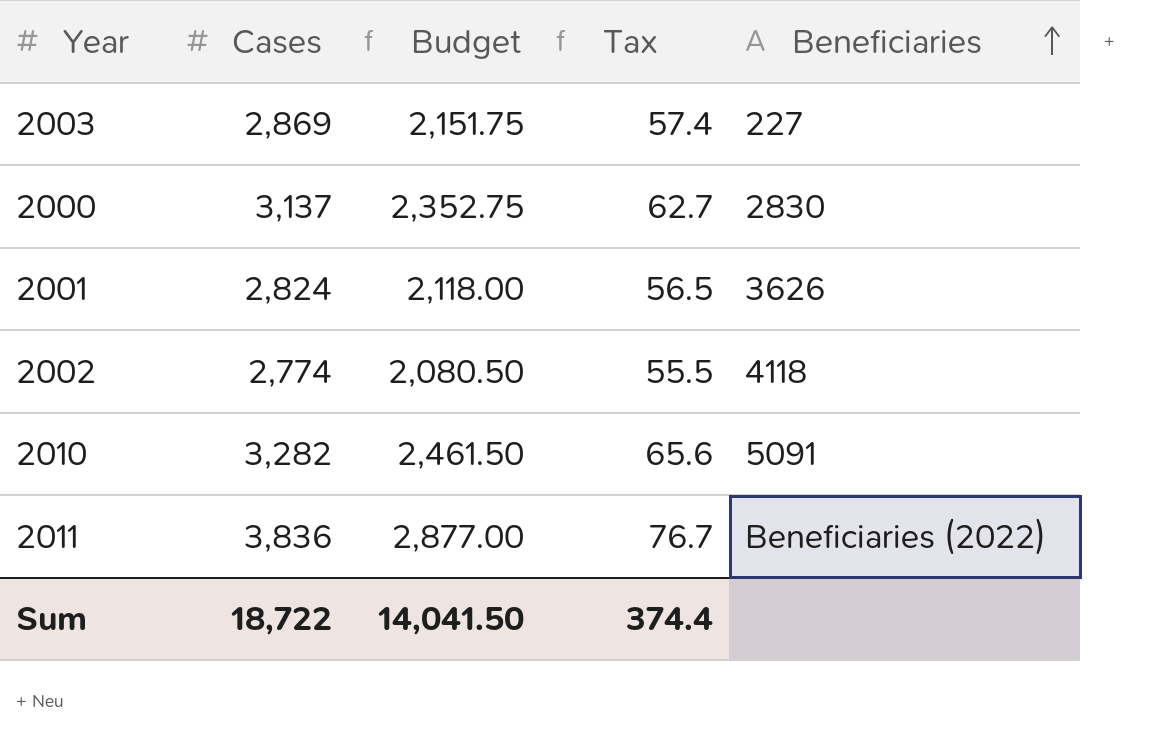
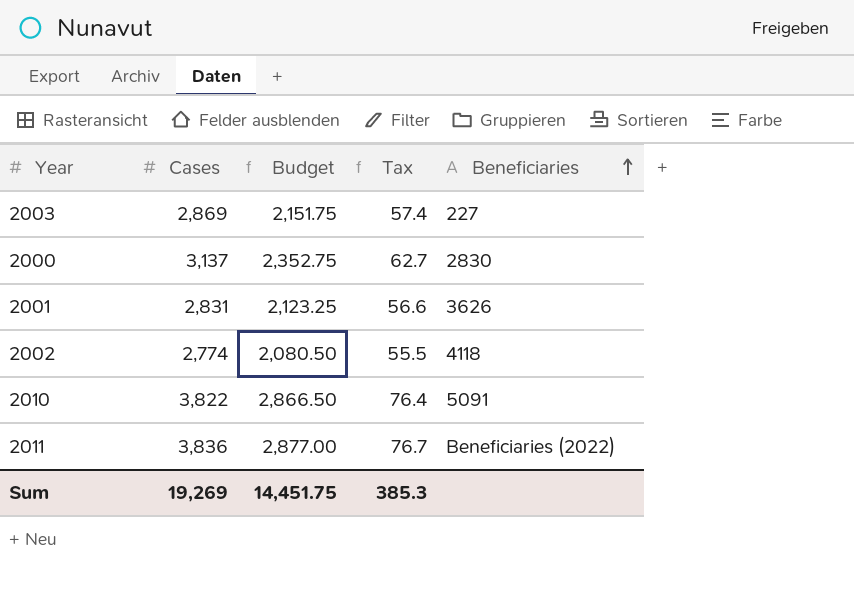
2001 | Cases: 2,824 -> 2,831
2001 | Budget: 2,118.00 -> 2,123.25
2001 | Tax: 56.5 -> 56.6
2010 | Cases: 3,282 -> 3,822
2010 | Budget: 2,461.50 -> 2,866.50
2010 | Tax: 65.6 -> 76.4
Sum | Cases: 18,722 -> 19,269
Sum | Budget: 14,041.50 -> 14,451.75
Sum | Tax: 374.4 -> 385.3

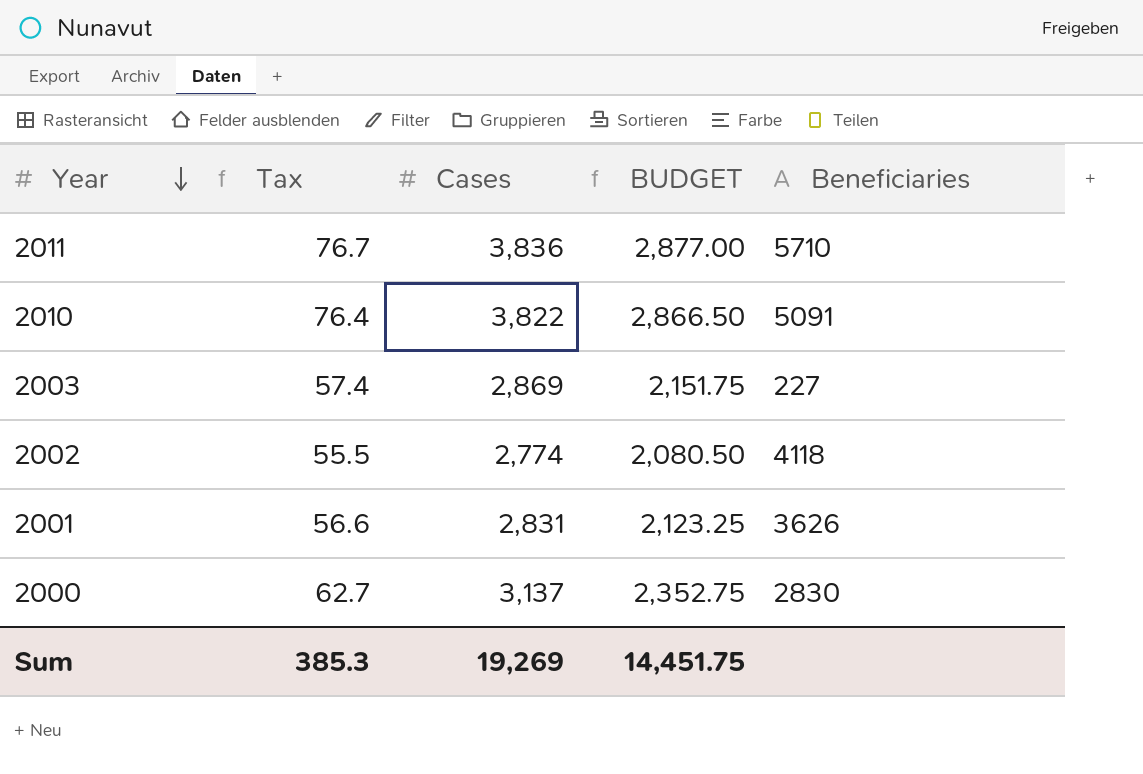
row order: Beneficiaries ascending -> Year descending
column Tax | position: 4 -> 2
column name: Budget -> BUDGET
2011 | Beneficiaries: Beneficiaries (2022) -> 5710

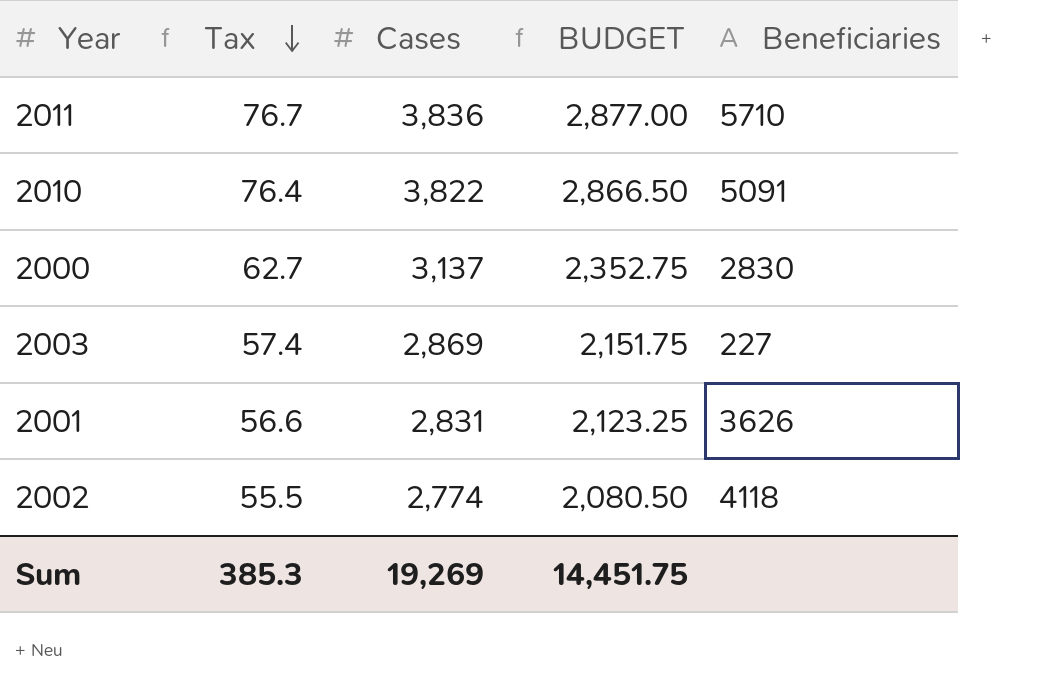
row order: Year descending -> Tax descending

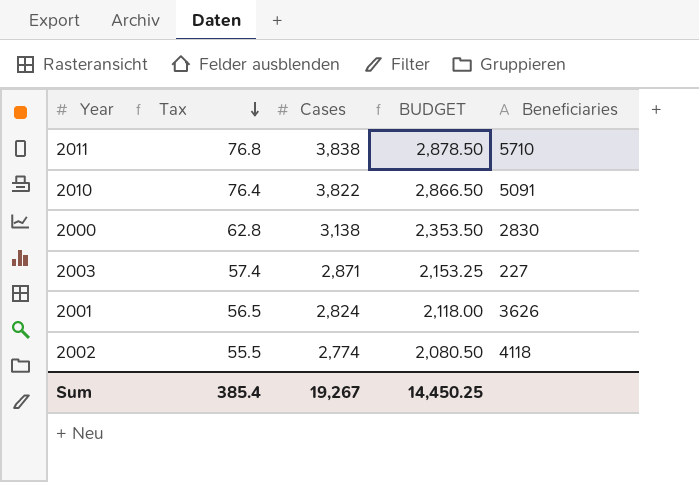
2011 | Tax: 76.7 -> 76.8
2011 | Cases: 3,836 -> 3,838
2011 | BUDGET: 2,877.00 -> 2,878.50
2000 | Tax: 62.7 -> 62.8
2000 | Cases: 3,137 -> 3,138
2000 | BUDGET: 2,352.75 -> 2,353.50
2003 | Cases: 2,869 -> 2,871
2003 | BUDGET: 2,151.75 -> 2,153.25
2001 | Tax: 56.6 -> 56.5
2001 | Cases: 2,831 -> 2,824
2001 | BUDGET: 2,123.25 -> 2,118.00
Sum | Tax: 385.3 -> 385.4
Sum | Cases: 19,269 -> 19,267
Sum | BUDGET: 14,451.75 -> 14,450.25

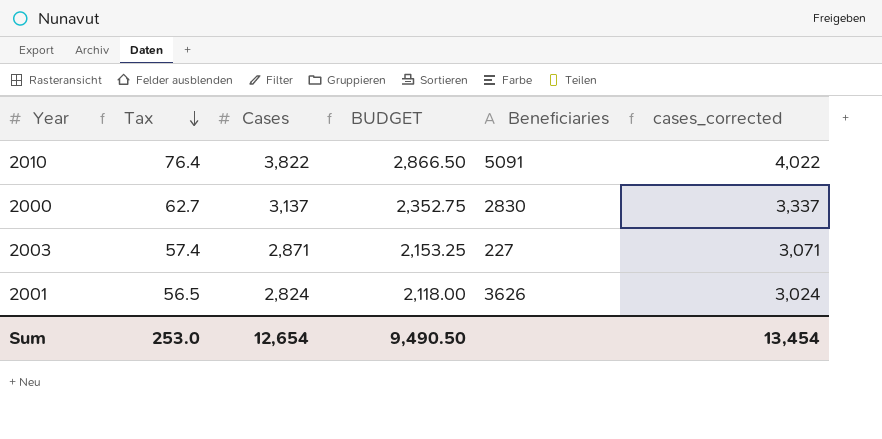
column cases_corrected | formula: none -> [Cases] + 200
row 2011: 76.8 | 3,838 | 2,878.50 | 5710 -> none
row 2002: 55.5 | 2,774 | 2,080.50 | 4118 -> none
2000 | Tax: 62.8 -> 62.7
2000 | Cases: 3,138 -> 3,137
2000 | BUDGET: 2,353.50 -> 2,352.75
Sum | Tax: 385.4 -> 253.0
Sum | Cases: 19,267 -> 12,654
Sum | BUDGET: 14,450.25 -> 9,490.50

